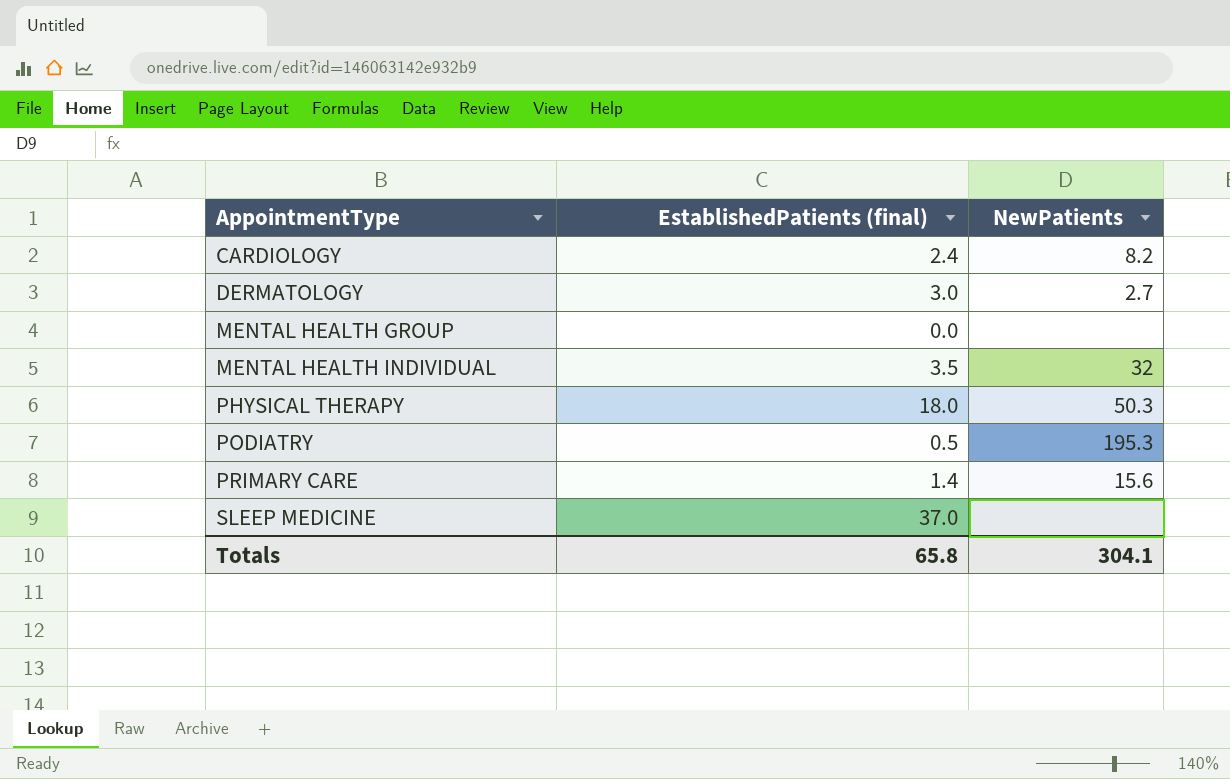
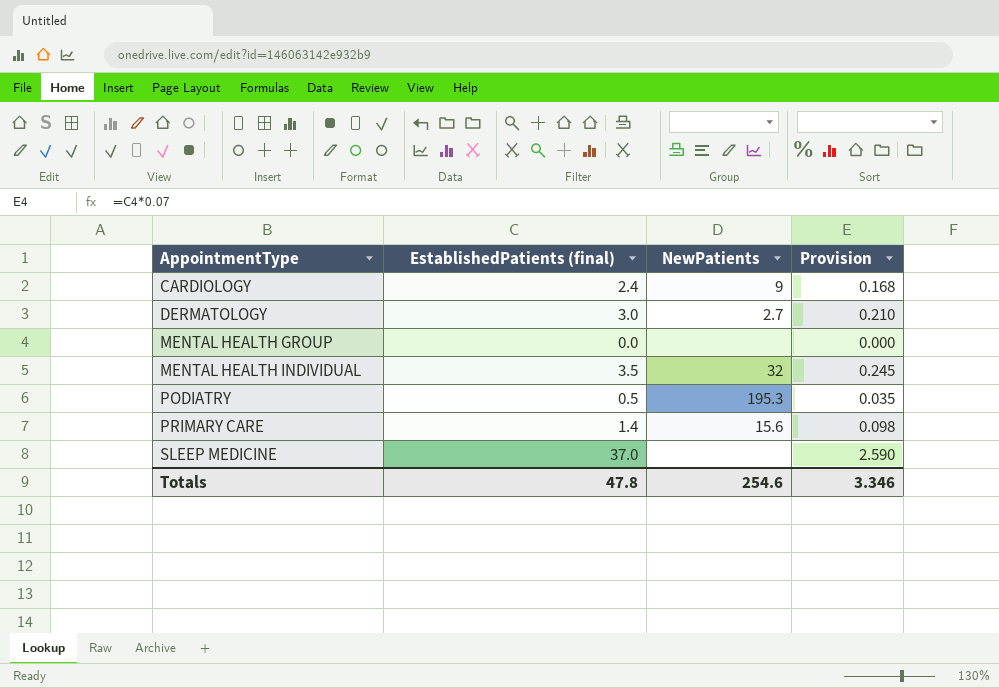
column Provision | formula: none -> [EstablishedPatients (final)] * 0.07
row PHYSICAL THERAPY: 18.0 | 50.3 -> none
CARDIOLOGY | NewPatients: 8.2 -> 9
Totals | EstablishedPatients (final): 65.8 -> 47.8
Totals | NewPatients: 304.1 -> 254.6

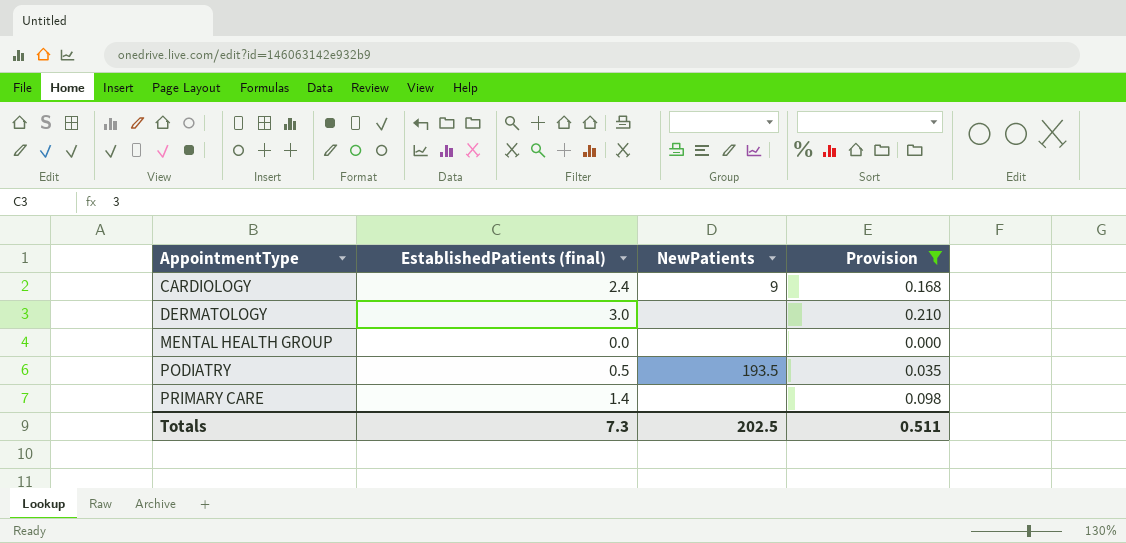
filter: none -> Provision <= 0.210
DERMATOLOGY | NewPatients: 2.7 -> none
PODIATRY | NewPatients: 195.3 -> 193.5
PRIMARY CARE | NewPatients: 15.6 -> none
Totals | EstablishedPatients (final): 47.8 -> 7.3
Totals | NewPatients: 254.6 -> 202.5
Totals | Provision: 3.346 -> 0.511

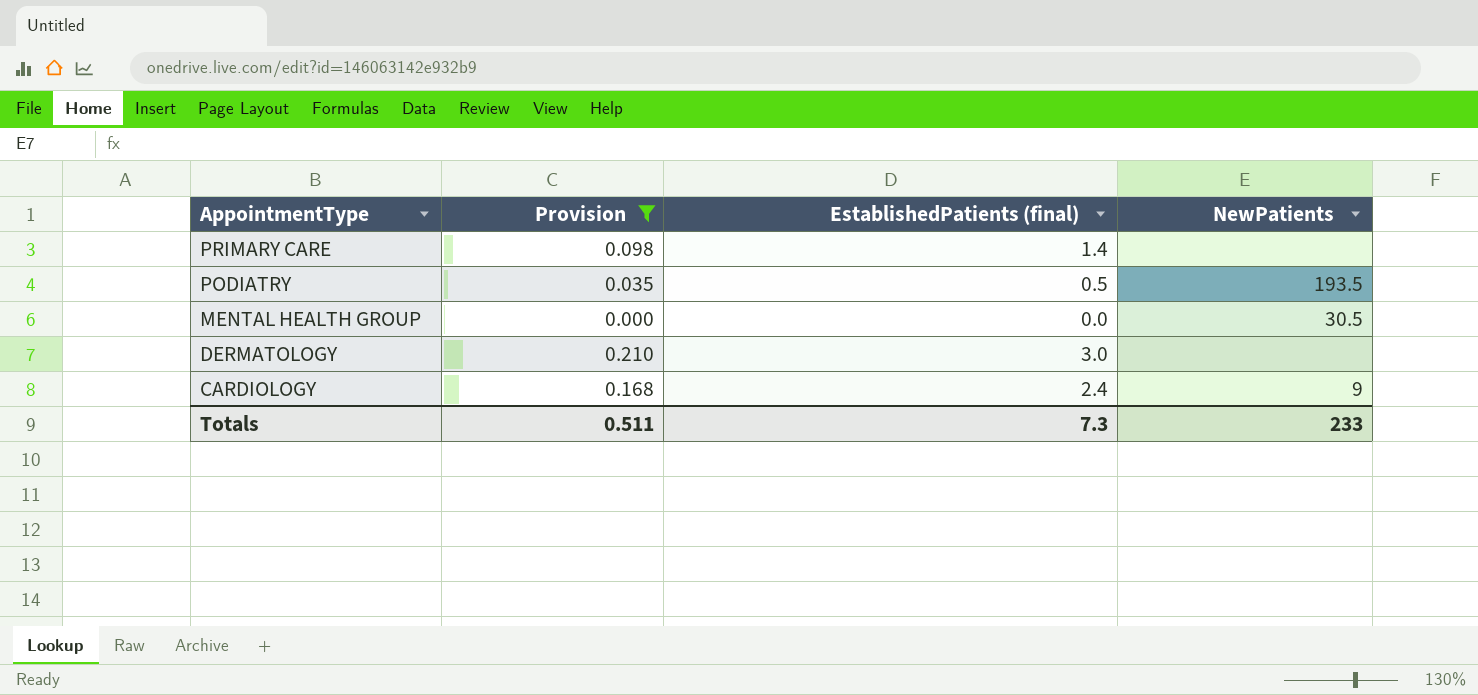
row order: AppointmentType ascending -> AppointmentType descending
column Provision | position: 4 -> 2
MENTAL HEALTH GROUP | NewPatients: none -> 30.5
Totals | NewPatients: 202.5 -> 233

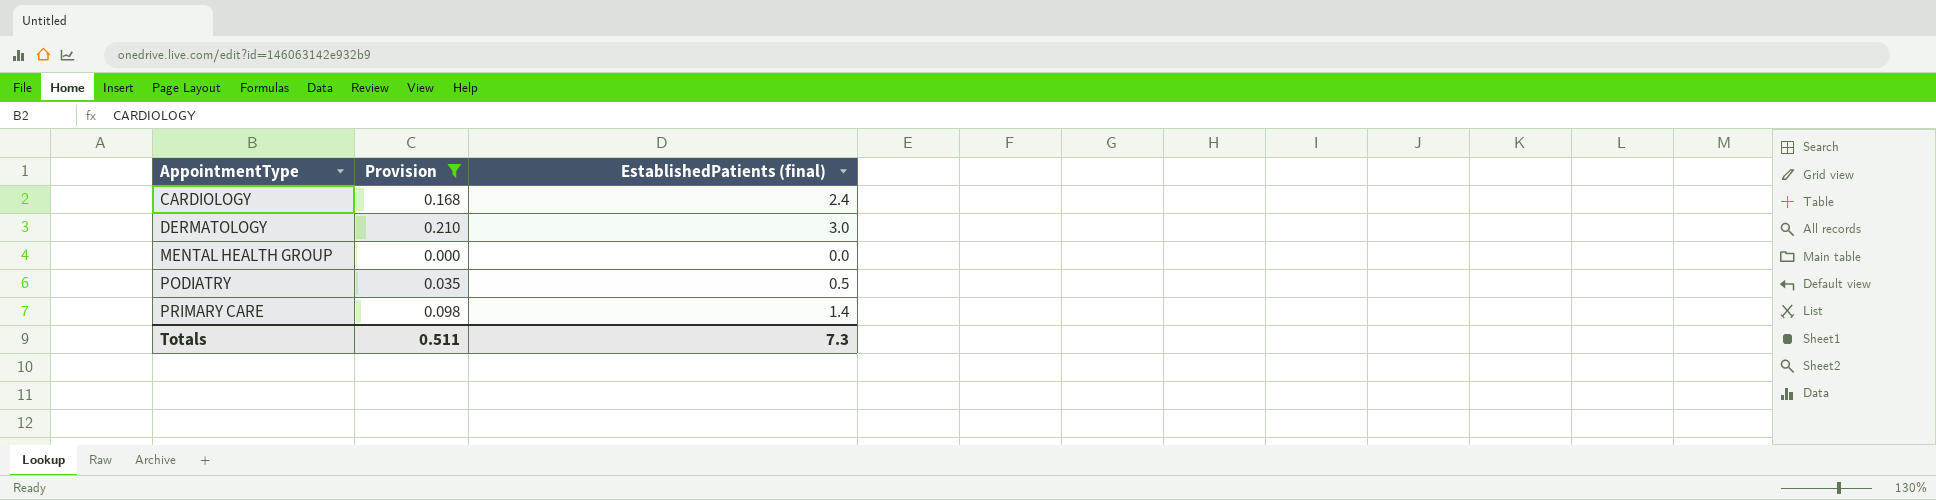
row order: AppointmentType descending -> AppointmentType ascending
column NewPatients | position: 4 -> none

